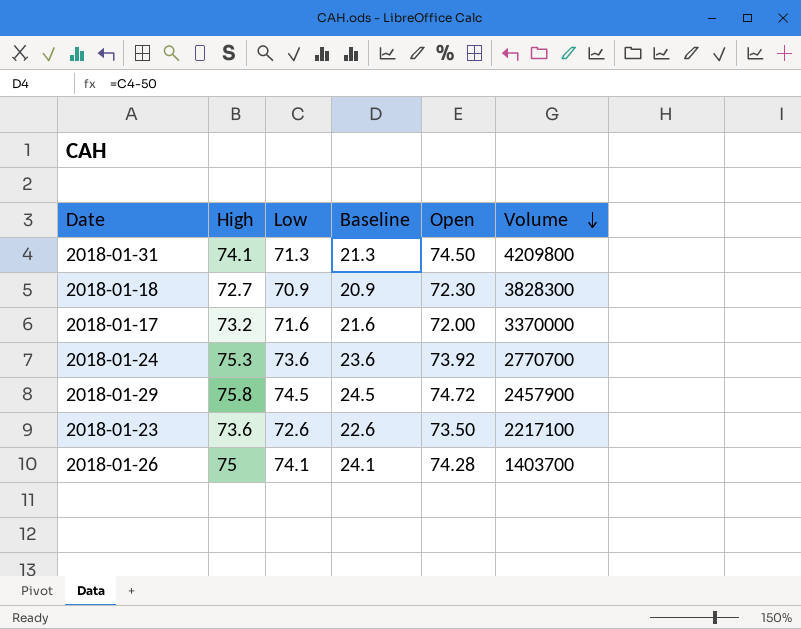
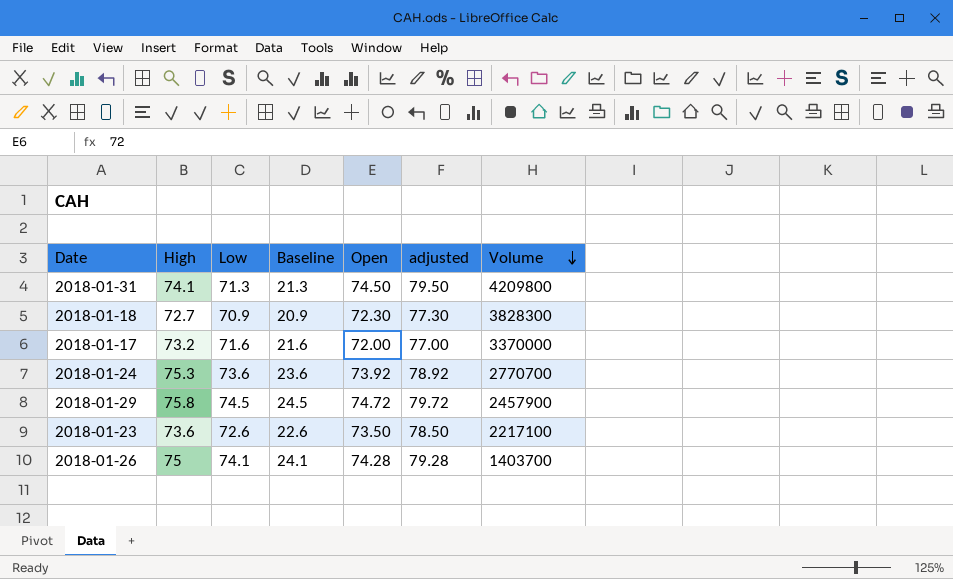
column adjusted | formula: none -> [Open] + 5

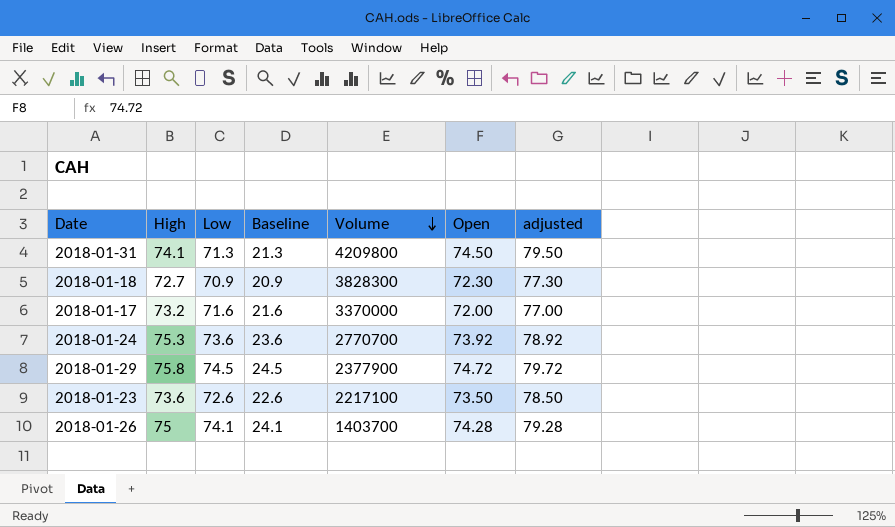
column Volume | position: 7 -> 5
2018-01-29 | Volume: 2457900 -> 2377900

